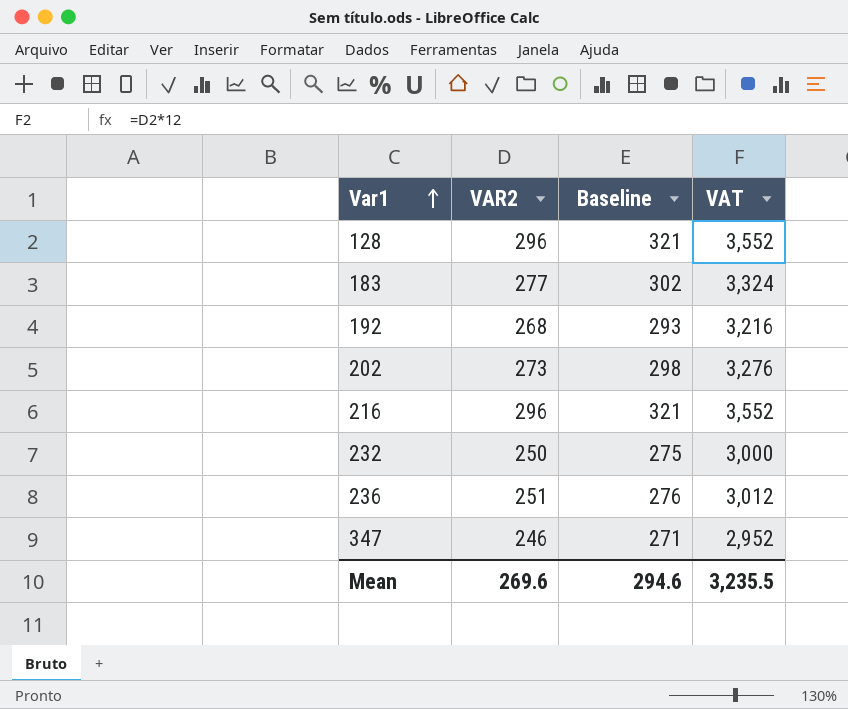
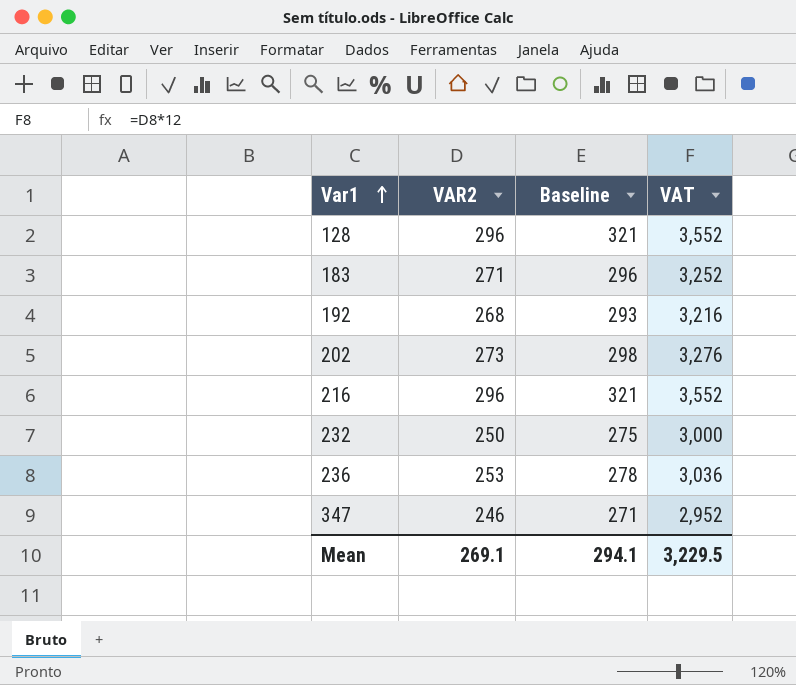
183 | VAR2: 277 -> 271
183 | Baseline: 302 -> 296
183 | VAT: 3,324 -> 3,252
236 | VAR2: 251 -> 253
236 | Baseline: 276 -> 278
236 | VAT: 3,012 -> 3,036
Mean | VAR2: 269.6 -> 269.1
Mean | Baseline: 294.6 -> 294.1
Mean | VAT: 3,235.5 -> 3,229.5

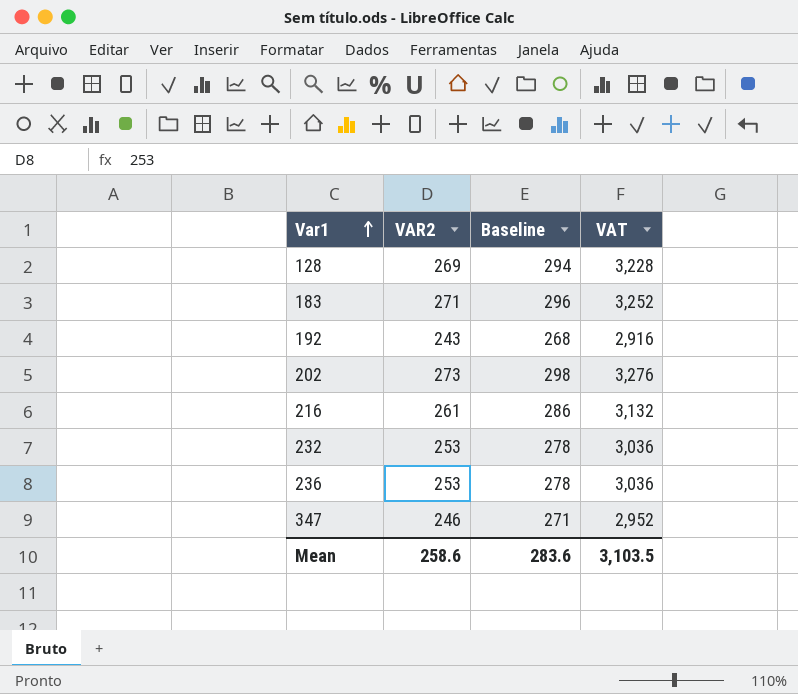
128 | VAR2: 296 -> 269
128 | Baseline: 321 -> 294
128 | VAT: 3,552 -> 3,228
192 | VAR2: 268 -> 243
192 | Baseline: 293 -> 268
192 | VAT: 3,216 -> 2,916
216 | VAR2: 296 -> 261
216 | Baseline: 321 -> 286
216 | VAT: 3,552 -> 3,132
232 | VAR2: 250 -> 253
232 | Baseline: 275 -> 278
232 | VAT: 3,000 -> 3,036
Mean | VAR2: 269.1 -> 258.6
Mean | Baseline: 294.1 -> 283.6
Mean | VAT: 3,229.5 -> 3,103.5

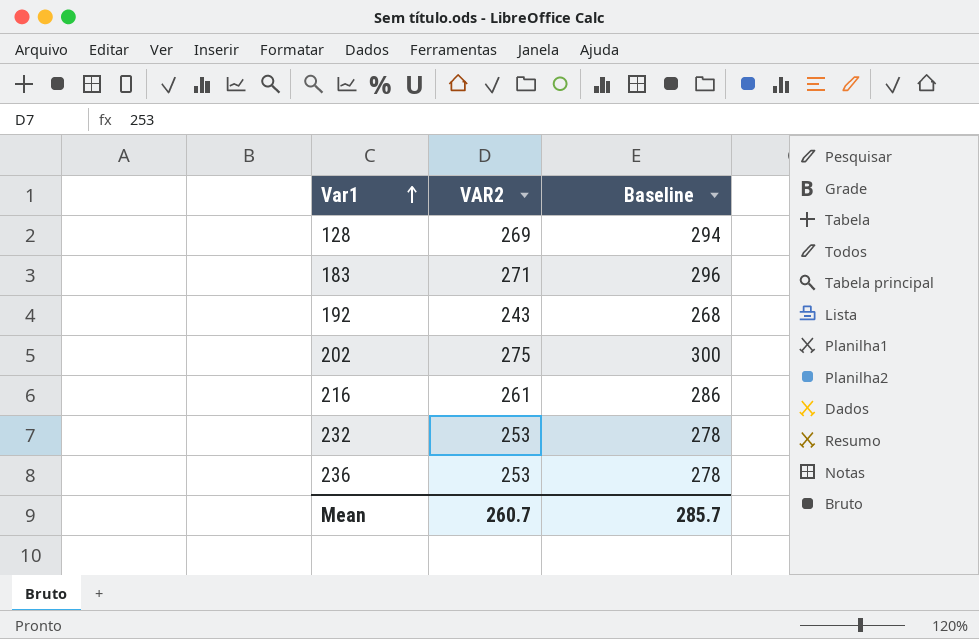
column VAT | formula: [VAR2] * 12 -> none
row 347: 246 | 271 | 2,952 -> none
202 | VAR2: 273 -> 275
202 | Baseline: 298 -> 300
Mean | VAR2: 258.6 -> 260.7
Mean | Baseline: 283.6 -> 285.7

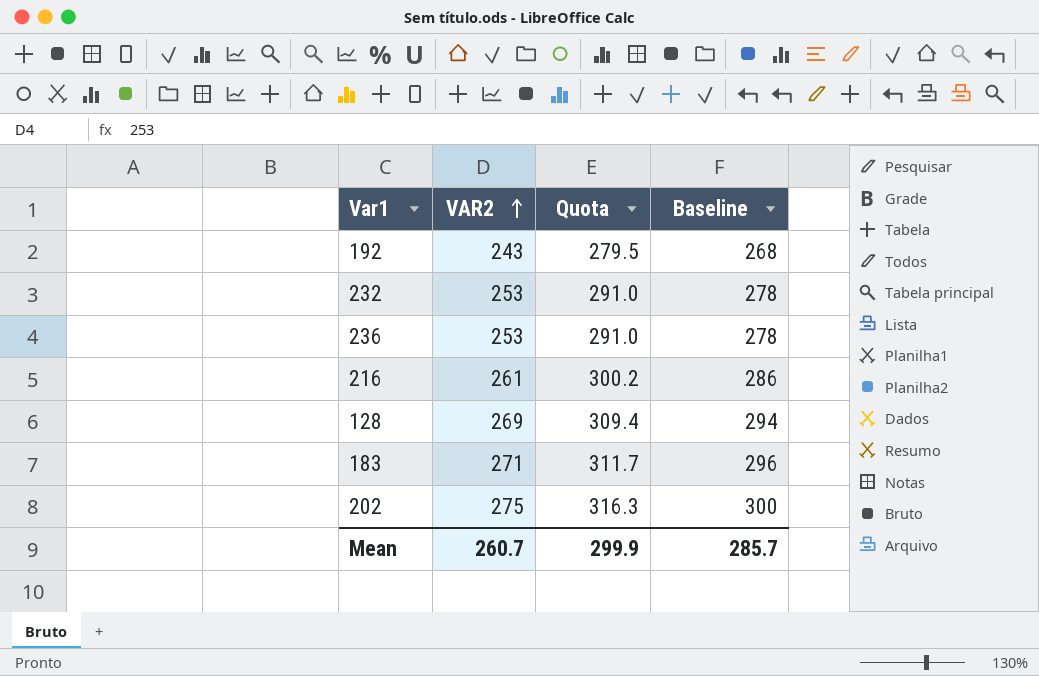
row order: Var1 ascending -> VAR2 ascending
column Quota | formula: none -> [VAR2] * 1.15

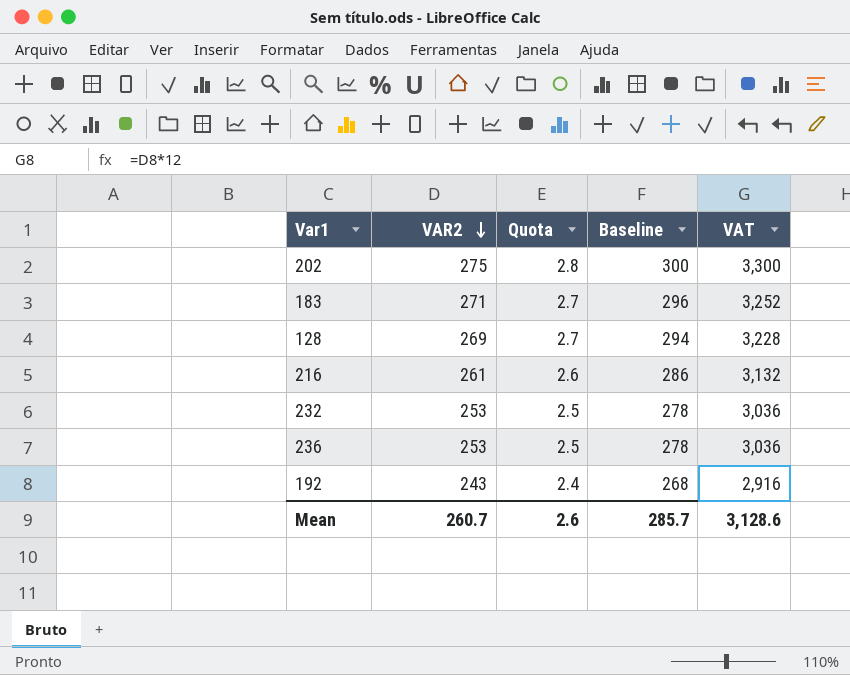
row order: VAR2 ascending -> VAR2 descending
column Quota | formula: [VAR2] * 1.15 -> [VAR2] * 0.01
column VAT | formula: none -> [VAR2] * 12
Mean | Quota: 299.9 -> 2.6

